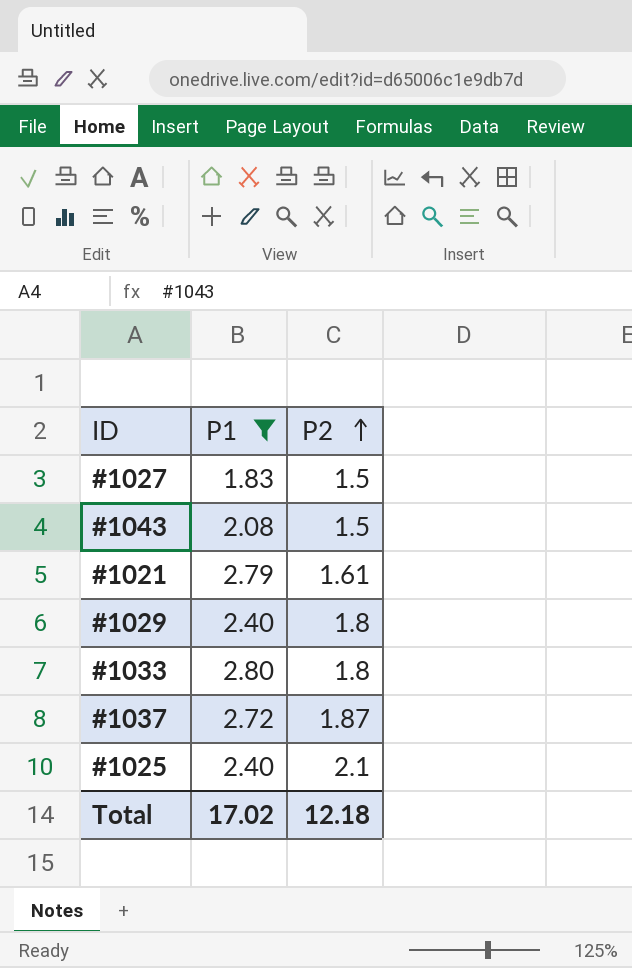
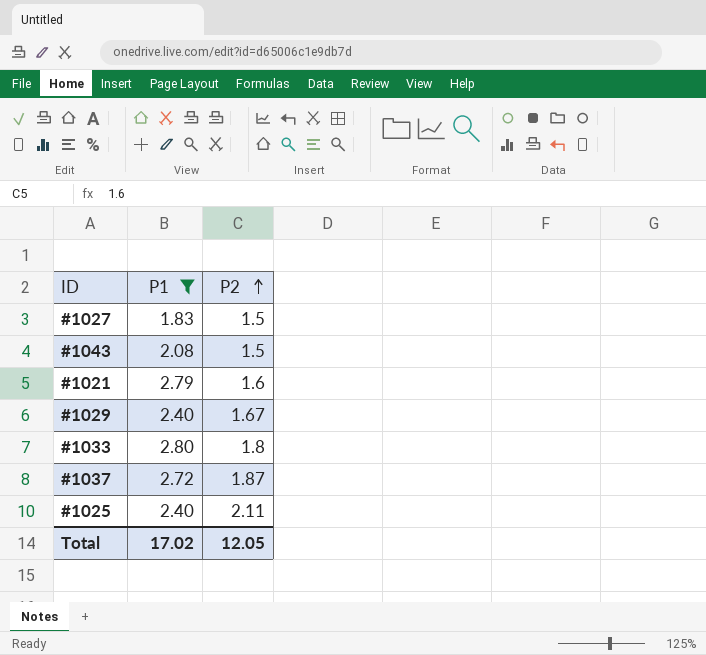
#1021 | P2: 1.61 -> 1.6
#1029 | P2: 1.8 -> 1.67
#1025 | P2: 2.1 -> 2.11
Total | P2: 12.18 -> 12.05

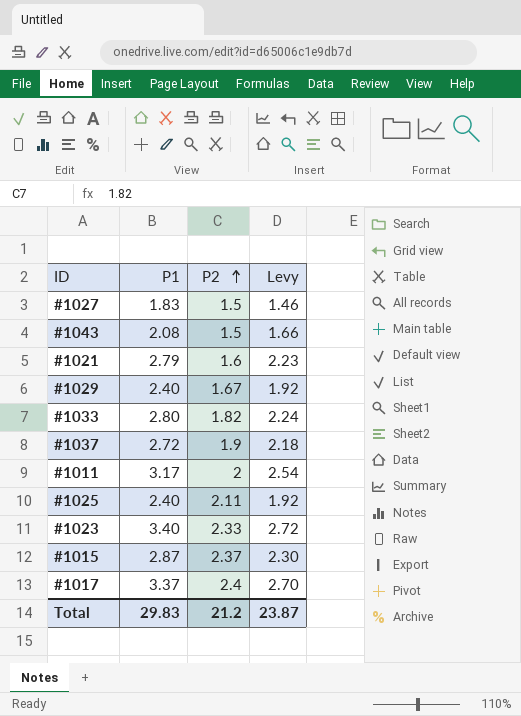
filter: P1 <= 2.80 -> none
column Levy | formula: none -> [P1] * 0.8
#1033 | P2: 1.8 -> 1.82
#1037 | P2: 1.87 -> 1.9
Total | P1: 17.02 -> 29.83
Total | P2: 12.05 -> 21.2

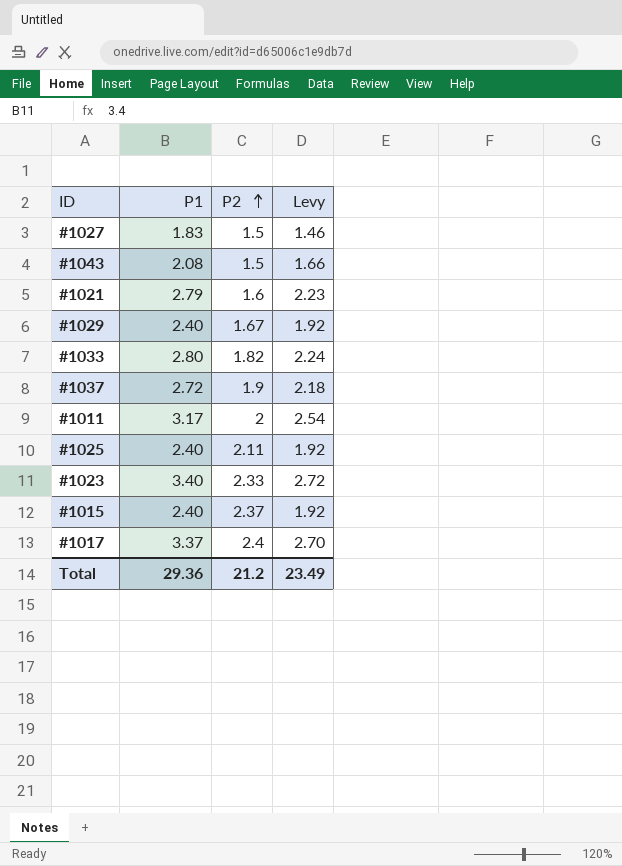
#1015 | P1: 2.87 -> 2.40
#1015 | Levy: 2.30 -> 1.92
Total | P1: 29.83 -> 29.36
Total | Levy: 23.87 -> 23.49

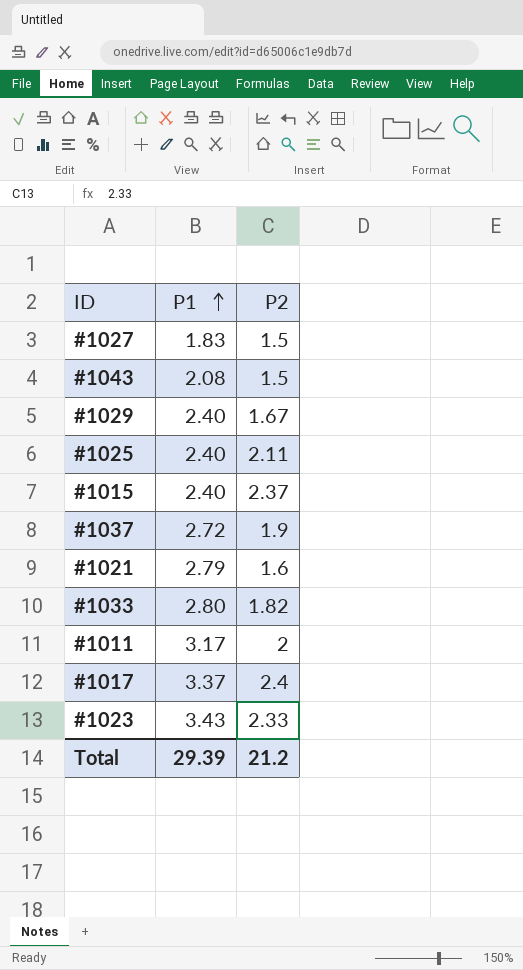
row order: P2 ascending -> P1 ascending
column Levy | formula: [P1] * 0.8 -> none
#1023 | P1: 3.40 -> 3.43
Total | P1: 29.36 -> 29.39

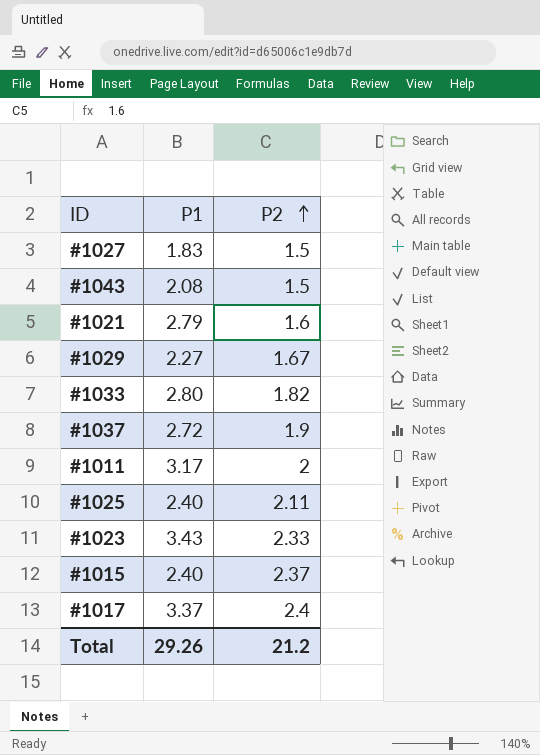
row order: P1 ascending -> P2 ascending
#1029 | P1: 2.40 -> 2.27
Total | P1: 29.39 -> 29.26

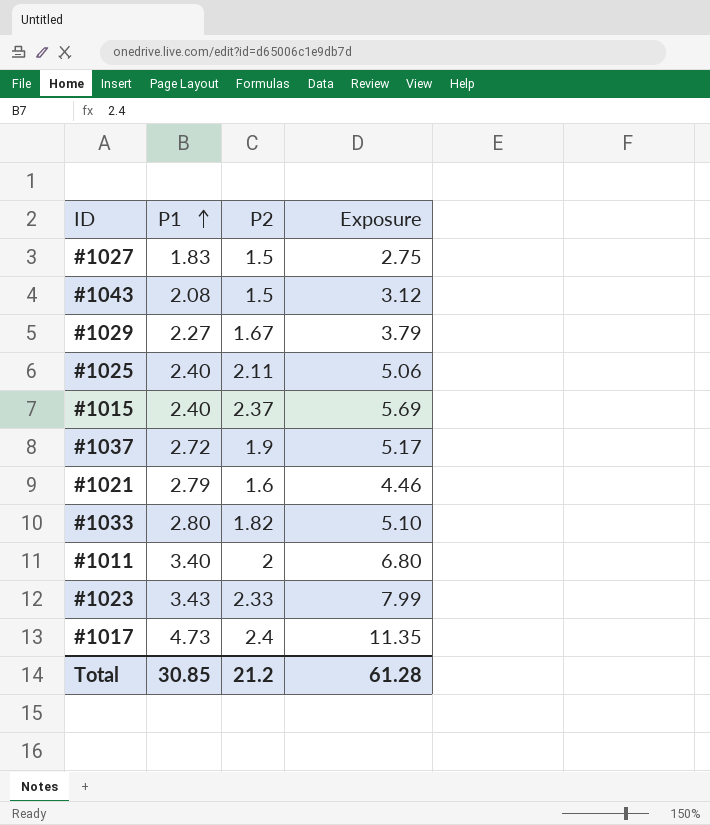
row order: P2 ascending -> P1 ascending
column Exposure | formula: none -> [P1] * [P2]
#1011 | P1: 3.17 -> 3.40
#1017 | P1: 3.37 -> 4.73
Total | P1: 29.26 -> 30.85

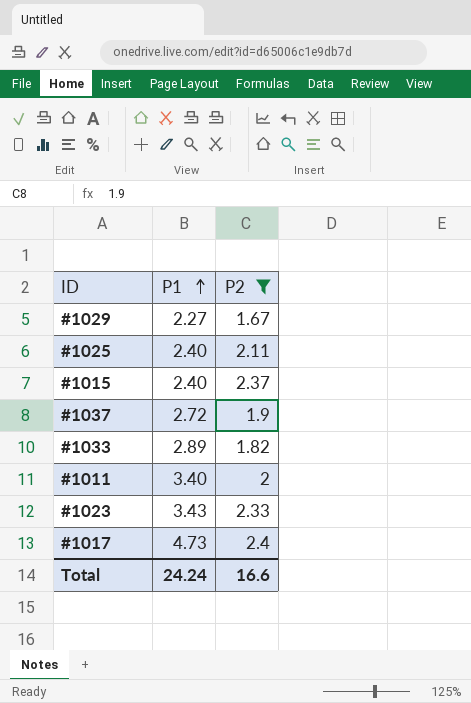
filter: none -> P2 >= 1.67
column Exposure | formula: [P1] * [P2] -> none
#1033 | P1: 2.80 -> 2.89
Total | P1: 30.85 -> 24.24
Total | P2: 21.2 -> 16.6

